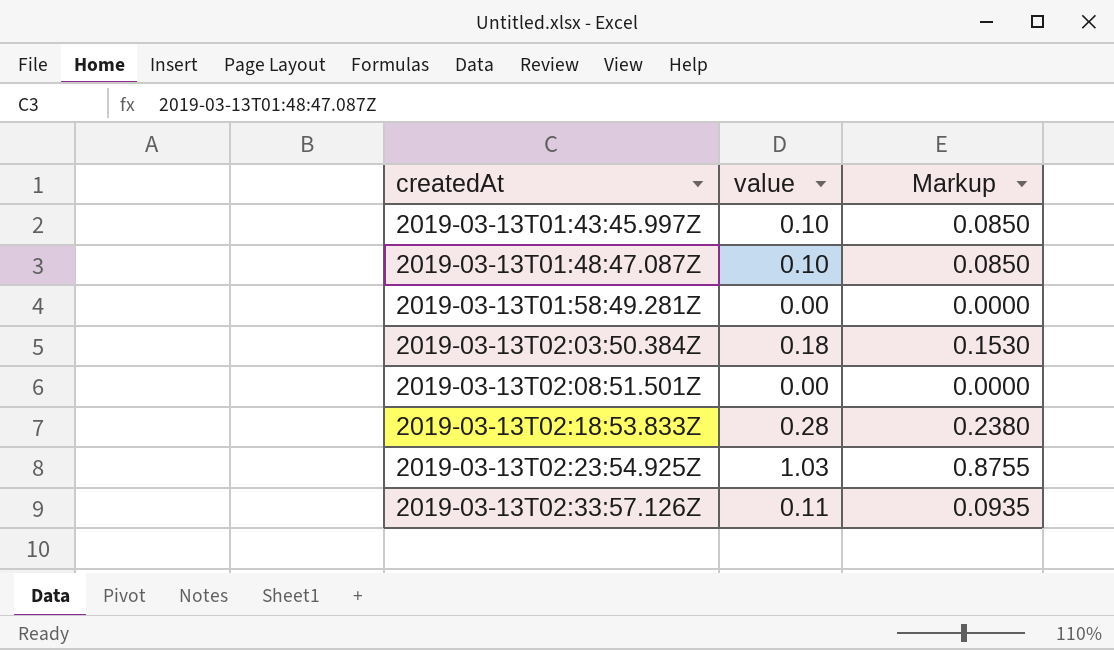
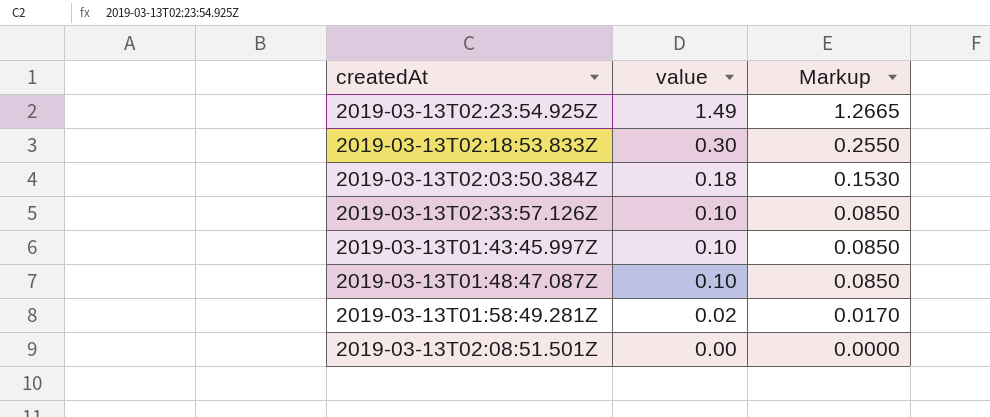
row order: createdAt ascending -> value descending
2019-03-13T02:23:54.925Z | value: 1.03 -> 1.49
2019-03-13T02:23:54.925Z | Markup: 0.8755 -> 1.2665
2019-03-13T02:18:53.833Z | value: 0.28 -> 0.30
2019-03-13T02:18:53.833Z | Markup: 0.2380 -> 0.2550
2019-03-13T02:33:57.126Z | value: 0.11 -> 0.10
2019-03-13T02:33:57.126Z | Markup: 0.0935 -> 0.0850
2019-03-13T01:58:49.281Z | value: 0.00 -> 0.02
2019-03-13T01:58:49.281Z | Markup: 0.0000 -> 0.0170

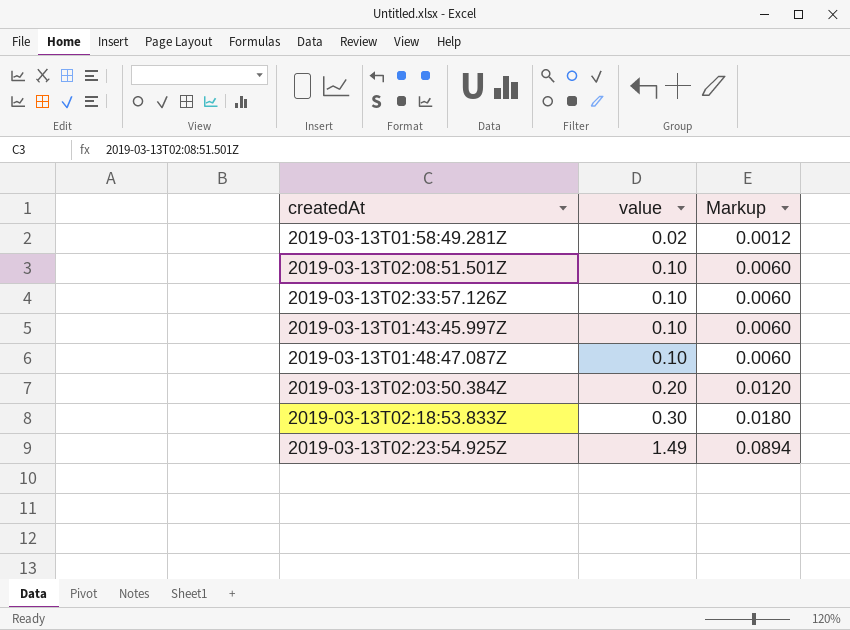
row order: value descending -> value ascending
column Markup | formula: [value] * 0.85 -> [value] * 0.06
2019-03-13T02:08:51.501Z | value: 0.00 -> 0.10
2019-03-13T02:03:50.384Z | value: 0.18 -> 0.20

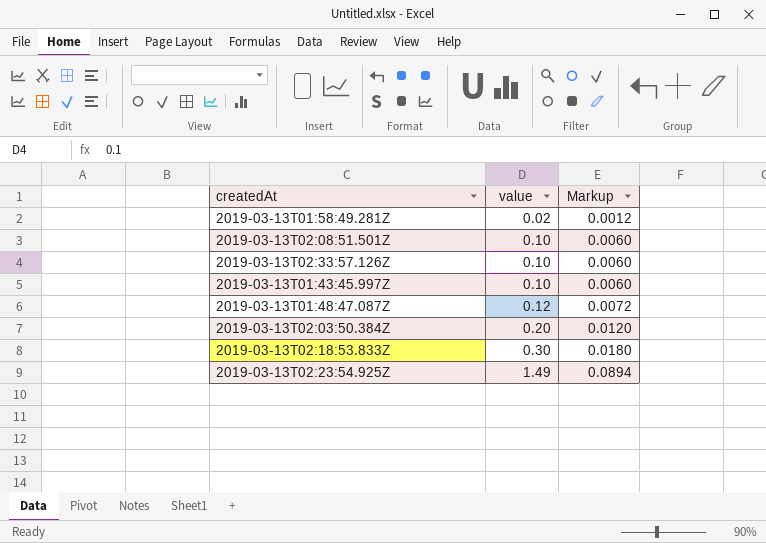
2019-03-13T01:48:47.087Z | value: 0.10 -> 0.12
2019-03-13T01:48:47.087Z | Markup: 0.0060 -> 0.0072

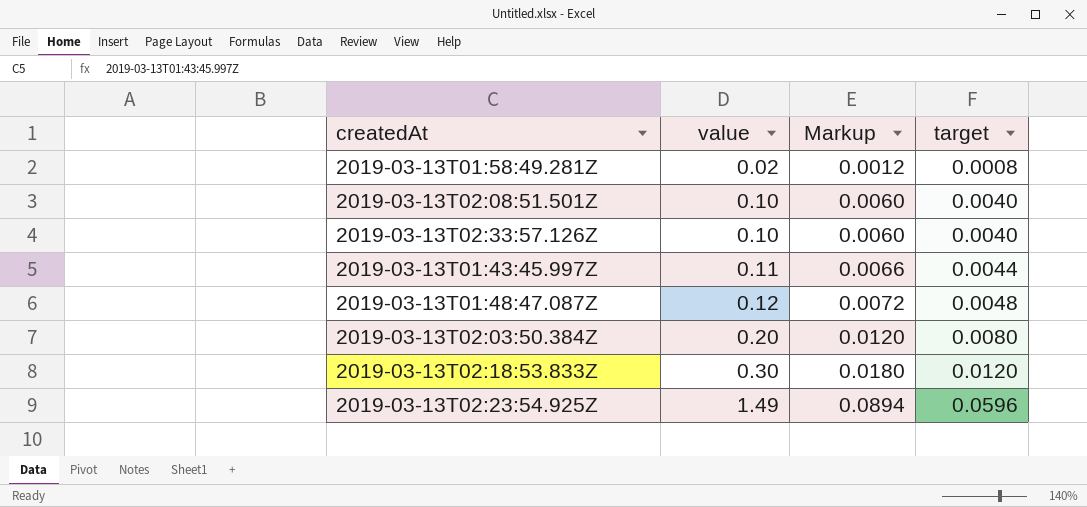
column target | formula: none -> [value] * 0.04
2019-03-13T01:43:45.997Z | value: 0.10 -> 0.11
2019-03-13T01:43:45.997Z | Markup: 0.0060 -> 0.0066

